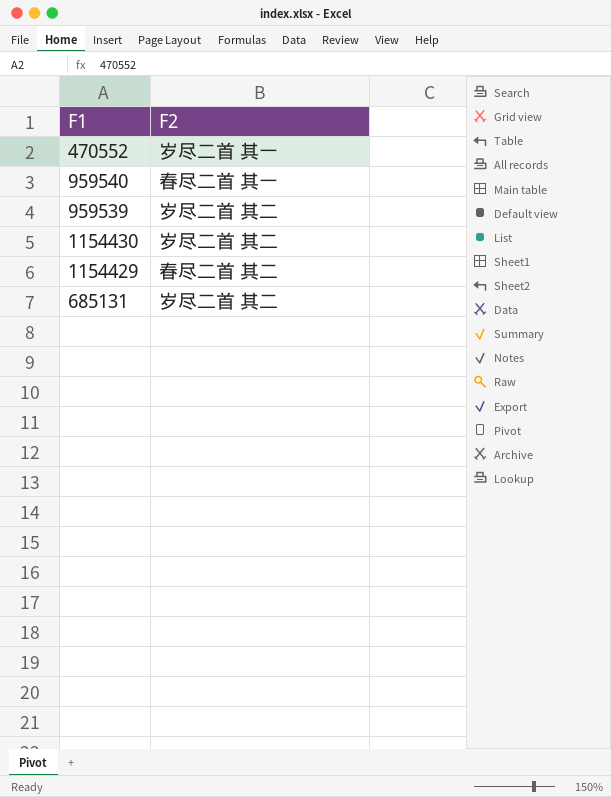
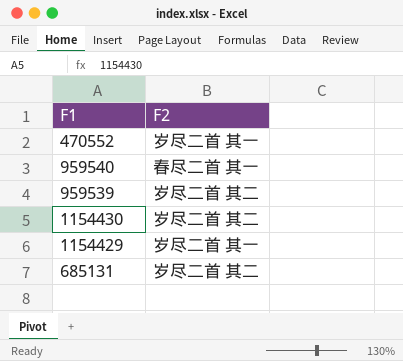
1154429 | F2: 春尽二首 其二 -> 岁尽二首 其一

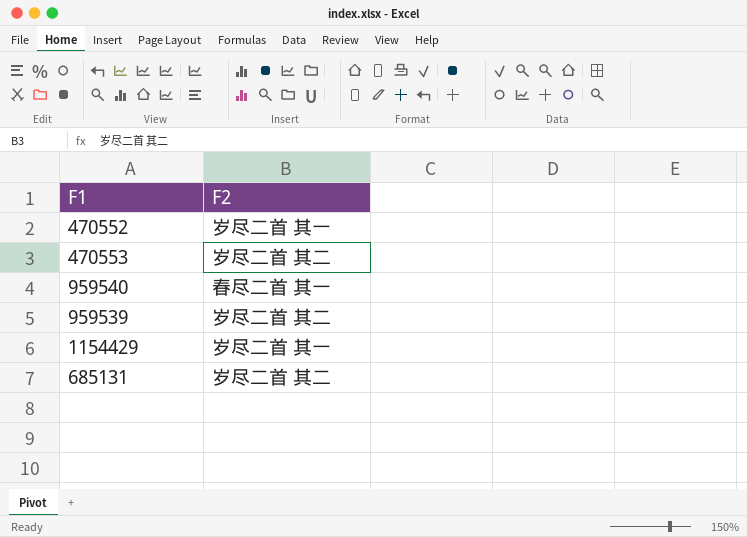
row 1154430: 岁尽二首 其二 -> none
row 470553: none -> 岁尽二首 其二

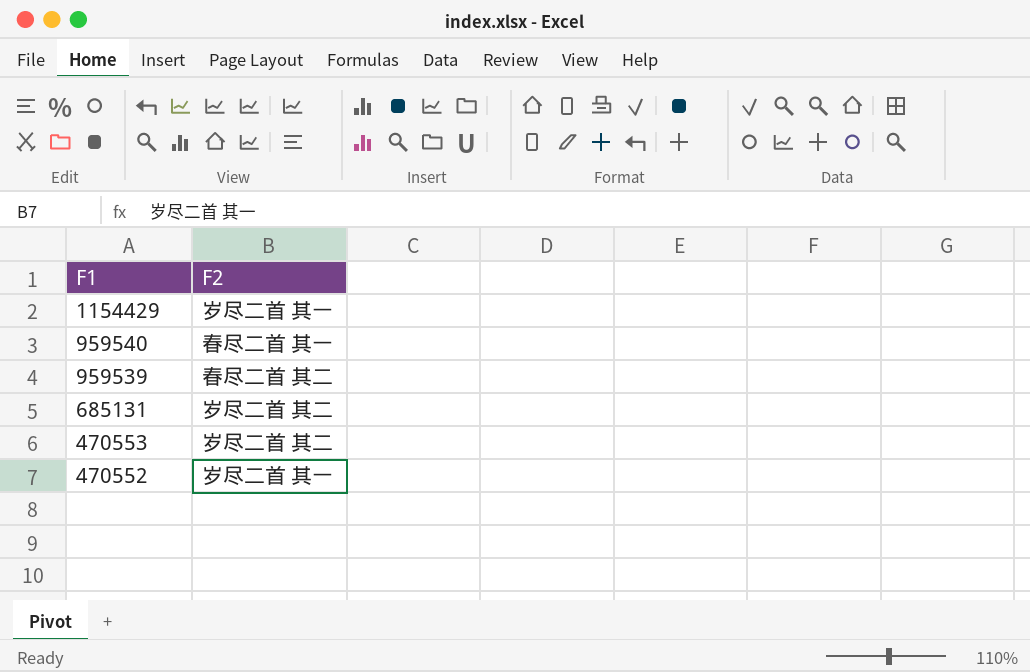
row order: none -> F1 descending
959539 | F2: 岁尽二首 其二 -> 春尽二首 其二

